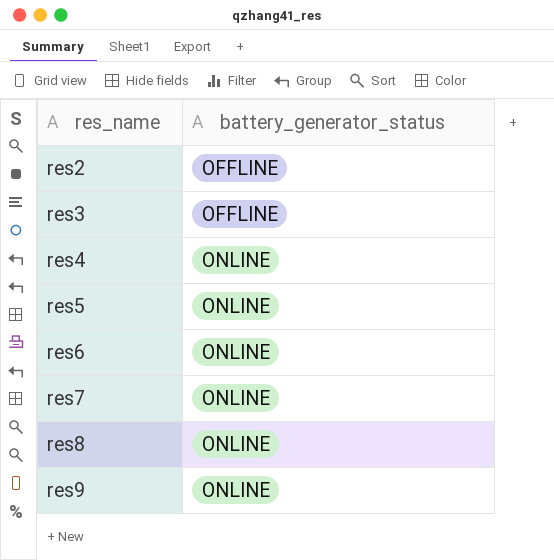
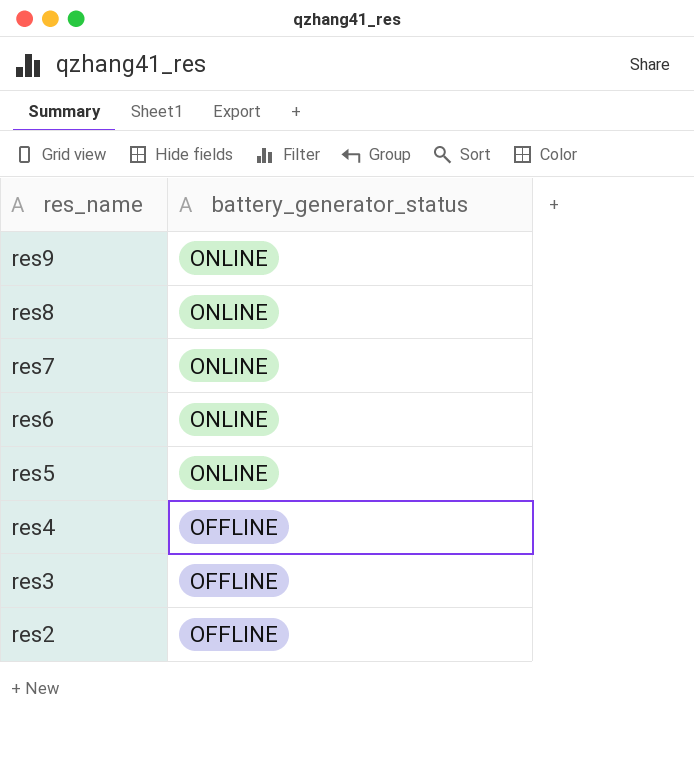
row order: res_name ascending -> res_name descending
res4 | battery_generator_status: ONLINE -> OFFLINE

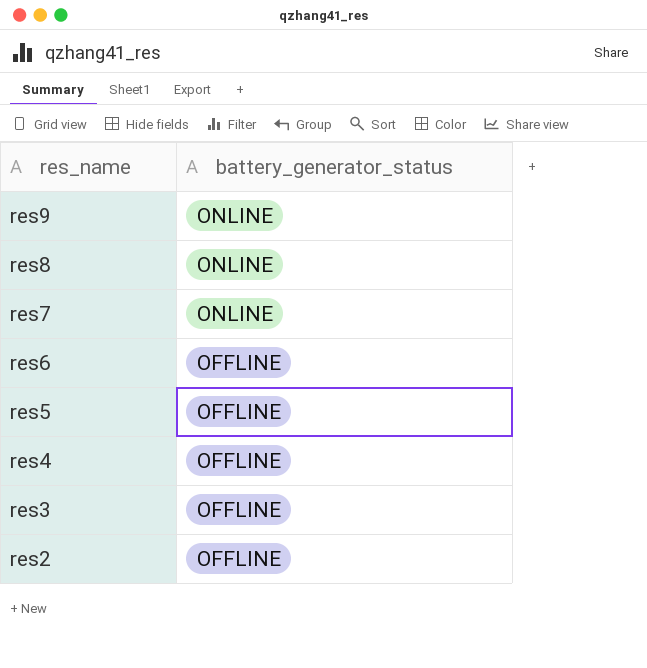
res6 | battery_generator_status: ONLINE -> OFFLINE
res5 | battery_generator_status: ONLINE -> OFFLINE

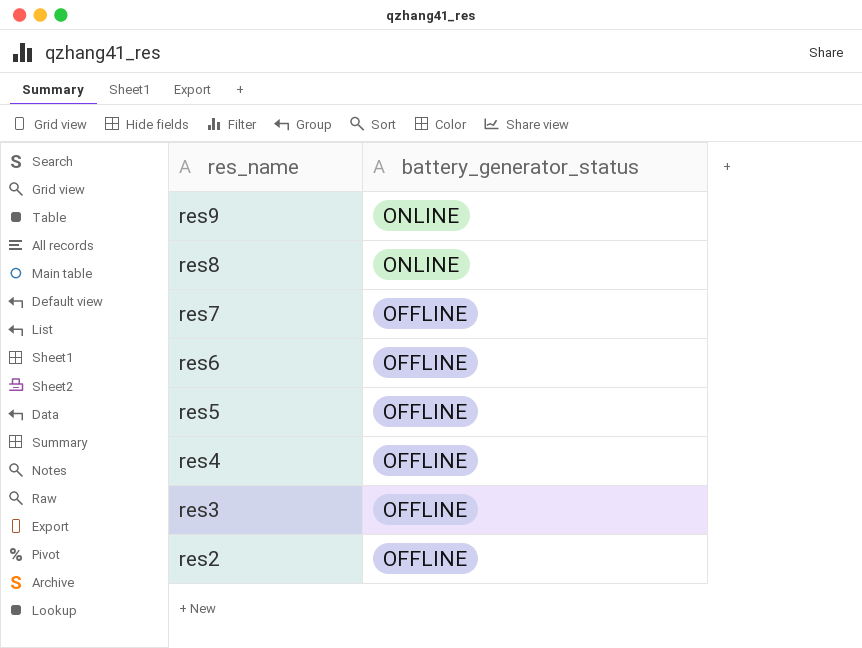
res7 | battery_generator_status: ONLINE -> OFFLINE

